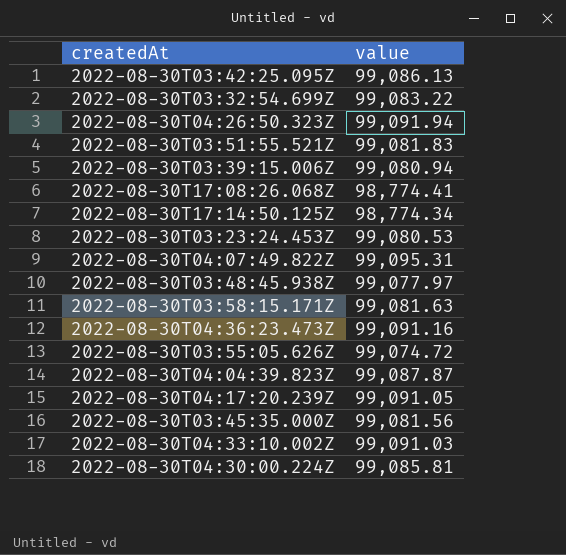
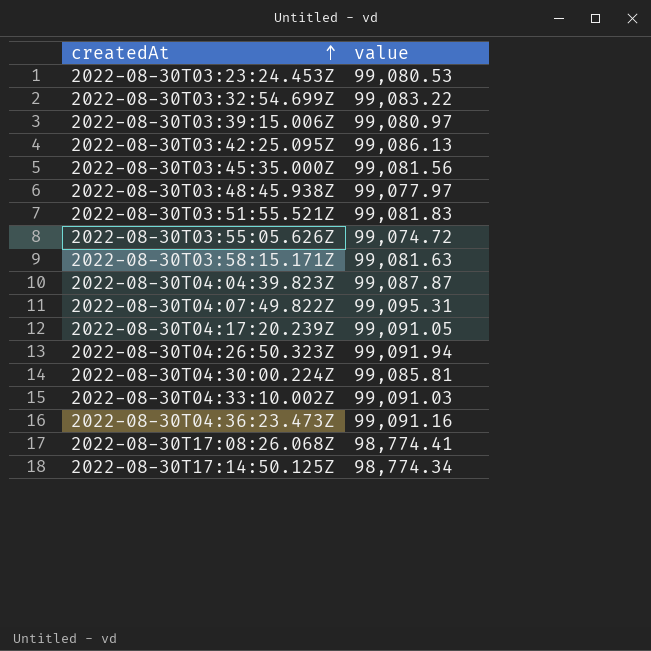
row order: none -> createdAt ascending
2022-08-30T03:39:15.006Z | value: 99,080.94 -> 99,080.97

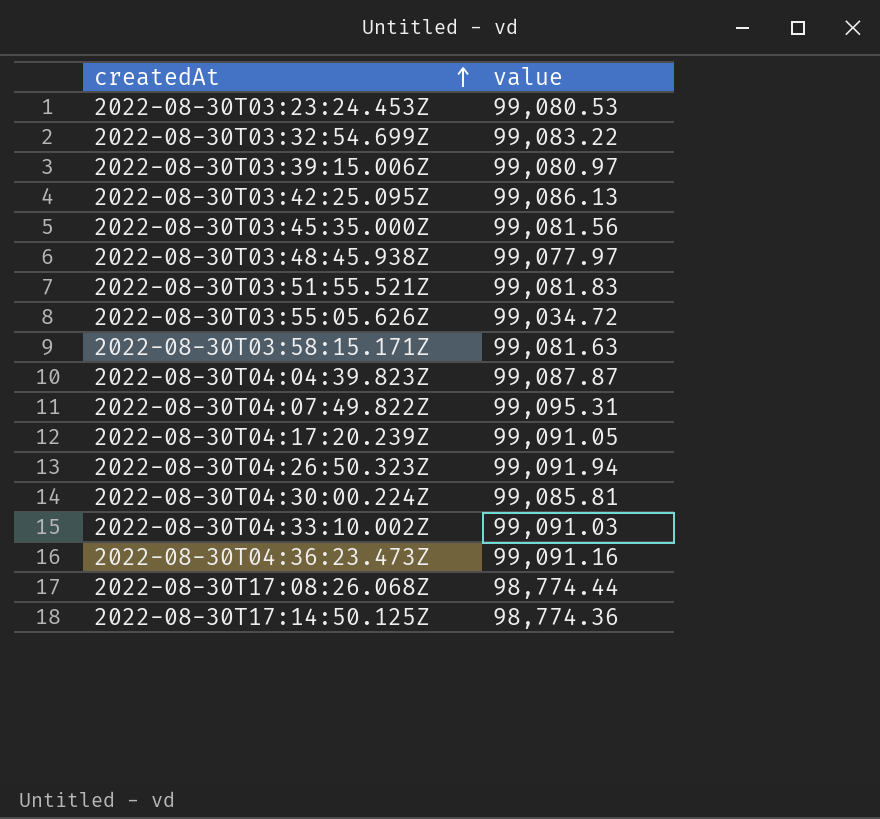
2022-08-30T03:55:05.626Z | value: 99,074.72 -> 99,034.72
2022-08-30T17:08:26.068Z | value: 98,774.41 -> 98,774.44
2022-08-30T17:14:50.125Z | value: 98,774.34 -> 98,774.36

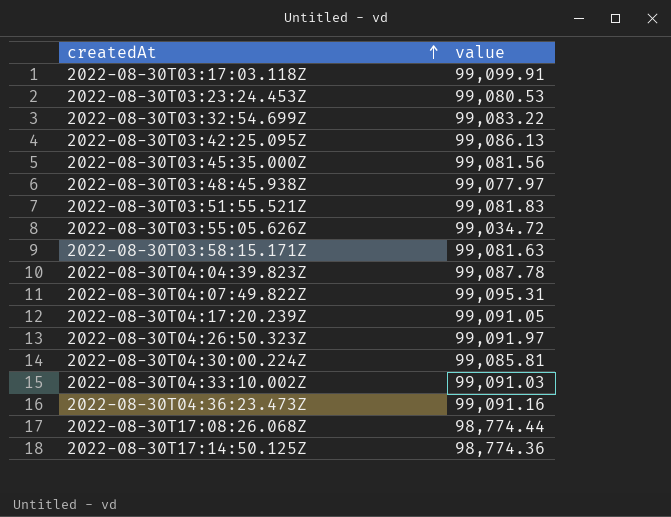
row 2022-08-30T03:39:15.006Z: 99,080.97 -> none
row 2022-08-30T03:17:03.118Z: none -> 99,099.91
2022-08-30T04:04:39.823Z | value: 99,087.87 -> 99,087.78
2022-08-30T04:26:50.323Z | value: 99,091.94 -> 99,091.97

